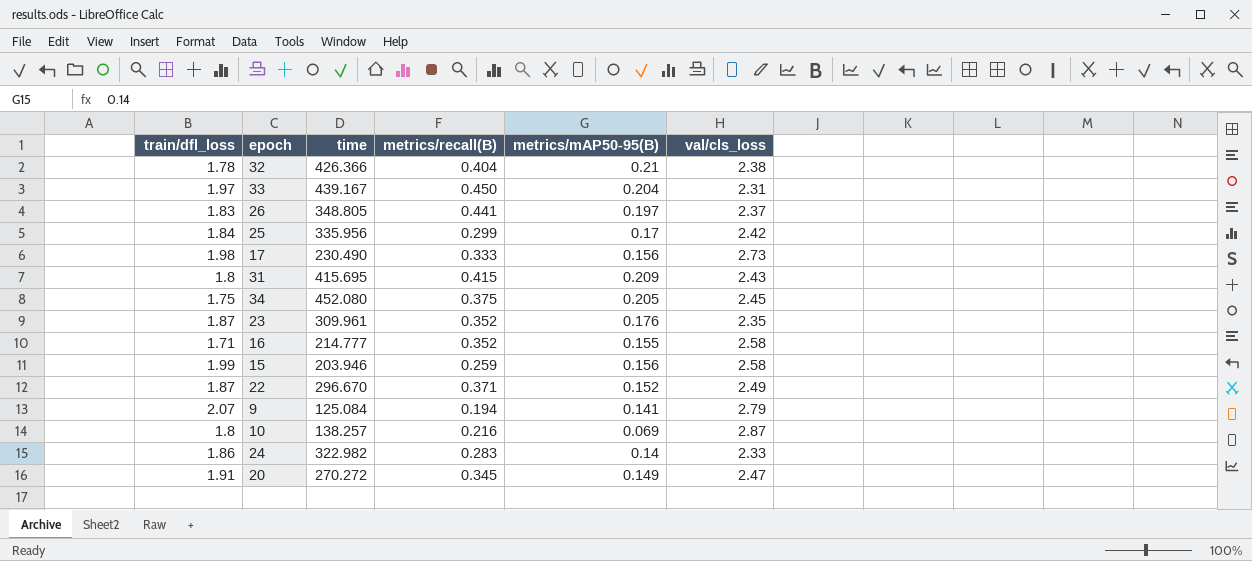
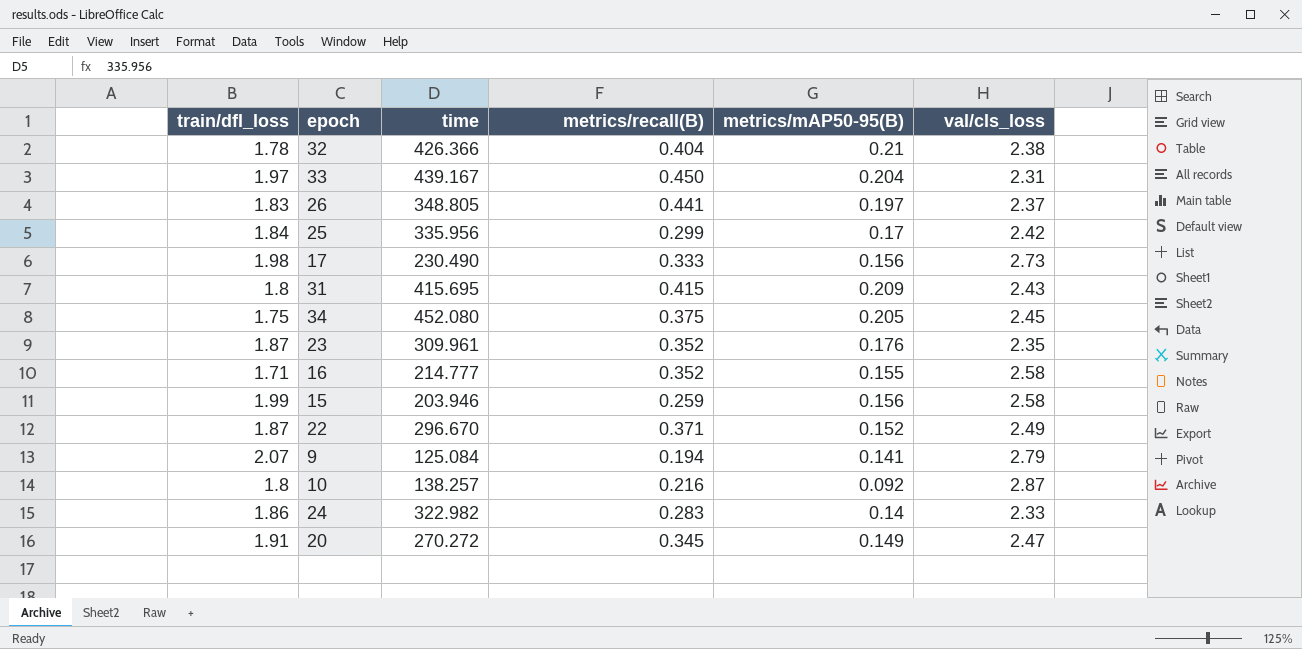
10 | metrics/mAP50-95(B): 0.069 -> 0.092

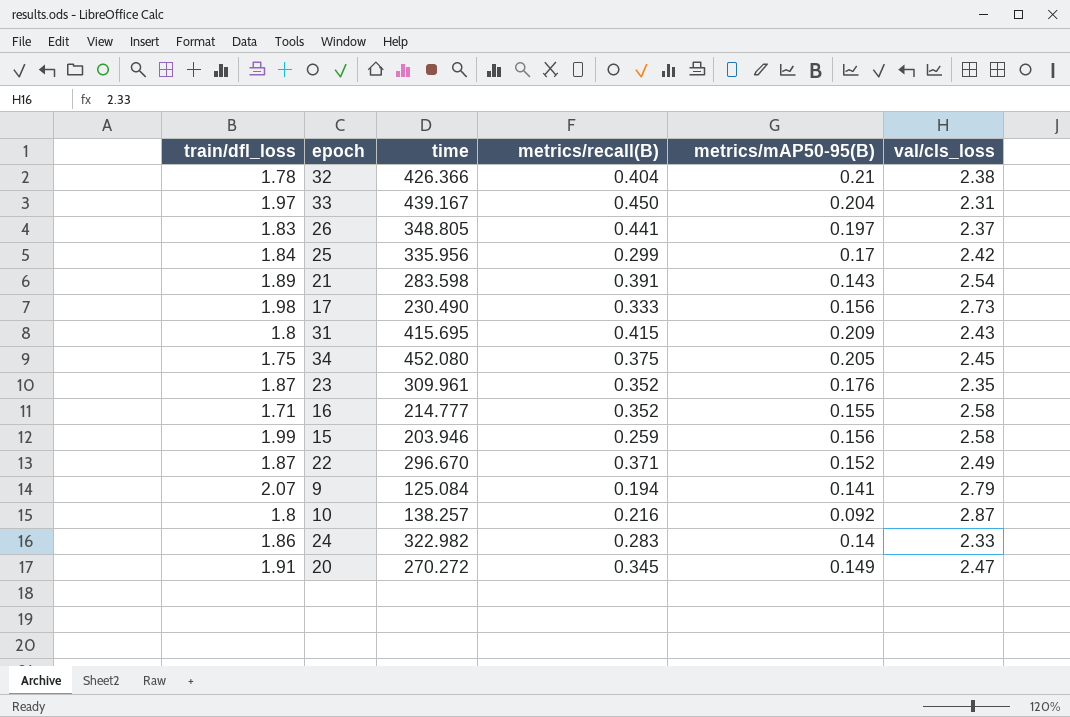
row 21: none -> 1.89 | 283.598 | 0.391 | 0.143 | 2.54

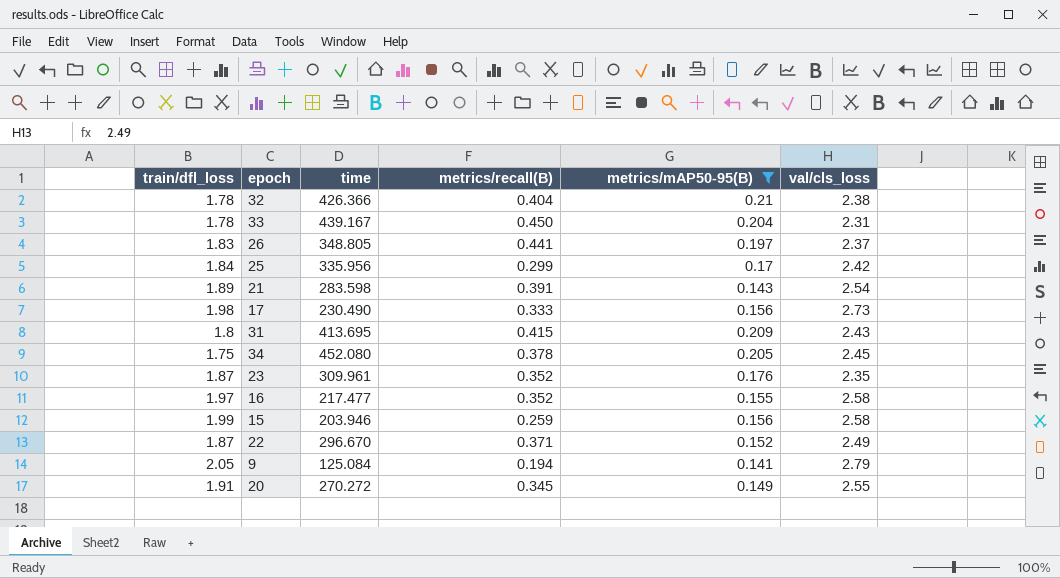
filter: none -> metrics/mAP50-95(B) >= 0.141
33 | train/dfl_loss: 1.97 -> 1.78
31 | time: 415.695 -> 413.695
34 | metrics/recall(B): 0.375 -> 0.378
16 | train/dfl_loss: 1.71 -> 1.97
16 | time: 214.777 -> 217.477
9 | train/dfl_loss: 2.07 -> 2.05
20 | val/cls_loss: 2.47 -> 2.55

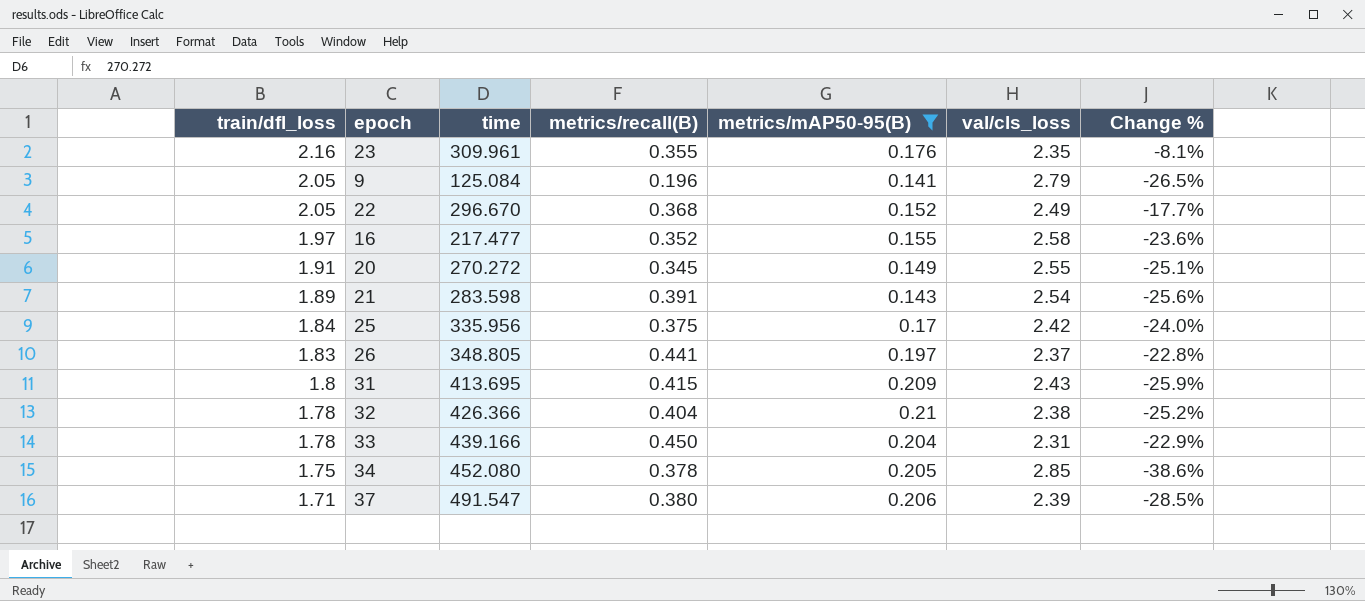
row order: none -> train/dfl_loss descending
column Change % | formula: none -> ([train/dfl_loss] - [val/cls_loss]) / [val/cls_loss]
row 17: 1.98 | 230.490 | 0.333 | 0.156 | 2.73 -> none
row 15: 1.99 | 203.946 | 0.259 | 0.156 | 2.58 -> none
23 | train/dfl_loss: 1.87 -> 2.16
23 | metrics/recall(B): 0.352 -> 0.355
9 | metrics/recall(B): 0.194 -> 0.196
22 | train/dfl_loss: 1.87 -> 2.05
22 | metrics/recall(B): 0.371 -> 0.368
25 | metrics/recall(B): 0.299 -> 0.375
33 | time: 439.167 -> 439.166
34 | val/cls_loss: 2.45 -> 2.85
row 37: none -> 1.71 | 491.547 | 0.380 | 0.206 | 2.39 | -28.5%

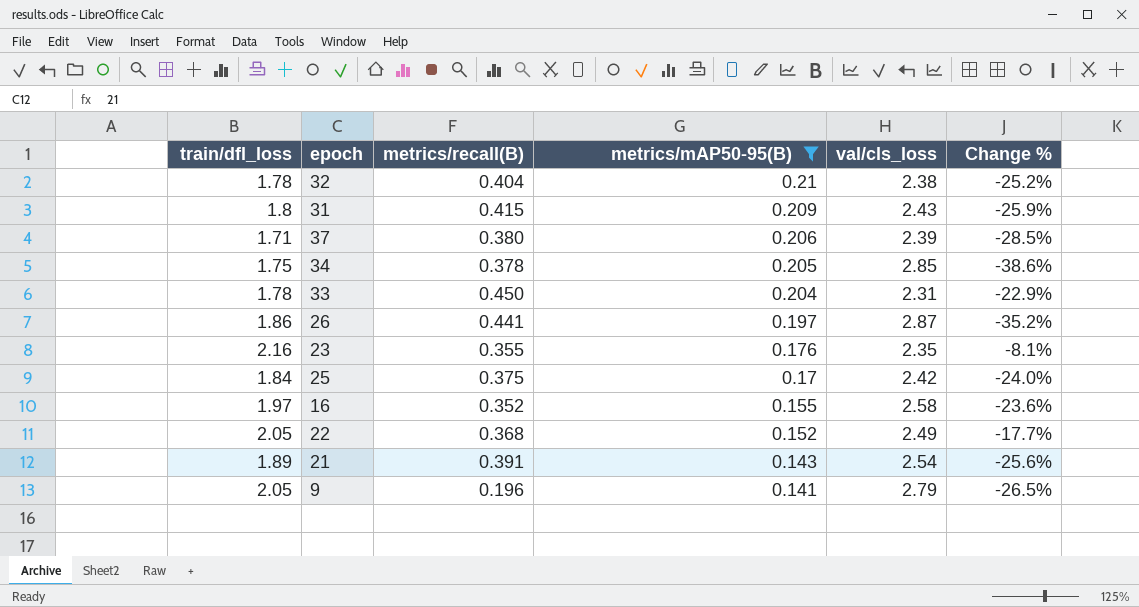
row order: train/dfl_loss descending -> metrics/mAP50-95(B) descending
column time | position: 3 -> none
row 20: 1.91 | 270.272 | 0.345 | 0.149 | 2.55 | -25.1% -> none
26 | train/dfl_loss: 1.83 -> 1.86
26 | val/cls_loss: 2.37 -> 2.87
26 | Change %: -22.8% -> -35.2%

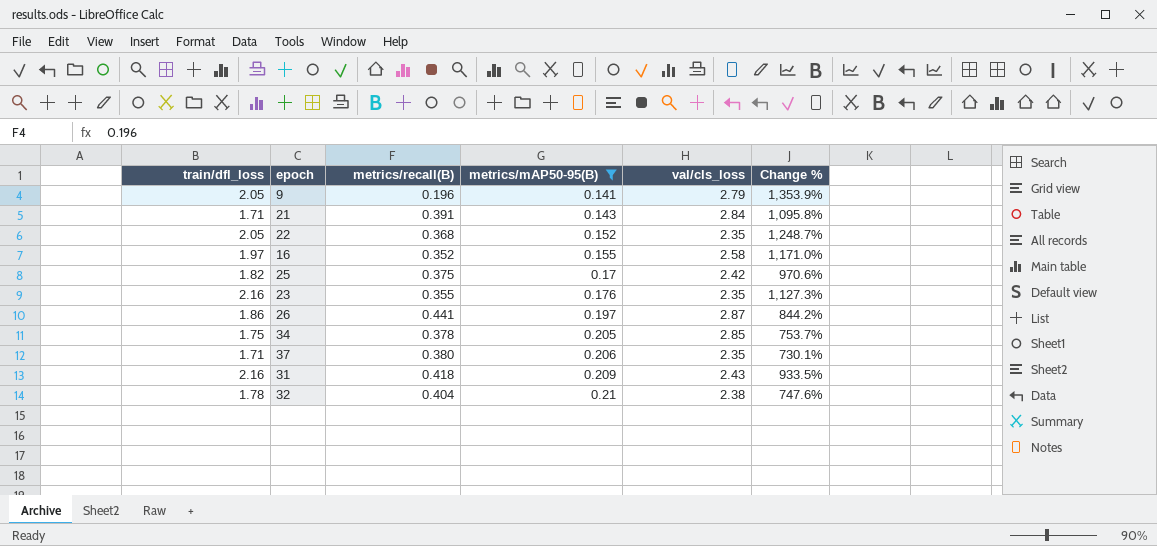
row order: metrics/mAP50-95(B) descending -> metrics/mAP50-95(B) ascending
column Change % | formula: ([train/dfl_loss] - [val/cls_loss]) / [val/cls_loss] -> ([train/dfl_loss] - [metrics/mAP50-95(B)]) / [metrics/mAP50-95(B)]
row 33: 1.78 | 0.450 | 0.204 | 2.31 | -22.9% -> none
21 | train/dfl_loss: 1.89 -> 1.71
21 | val/cls_loss: 2.54 -> 2.84
22 | val/cls_loss: 2.49 -> 2.35
25 | train/dfl_loss: 1.84 -> 1.82
37 | val/cls_loss: 2.39 -> 2.35
31 | train/dfl_loss: 1.8 -> 2.16
31 | metrics/recall(B): 0.415 -> 0.418

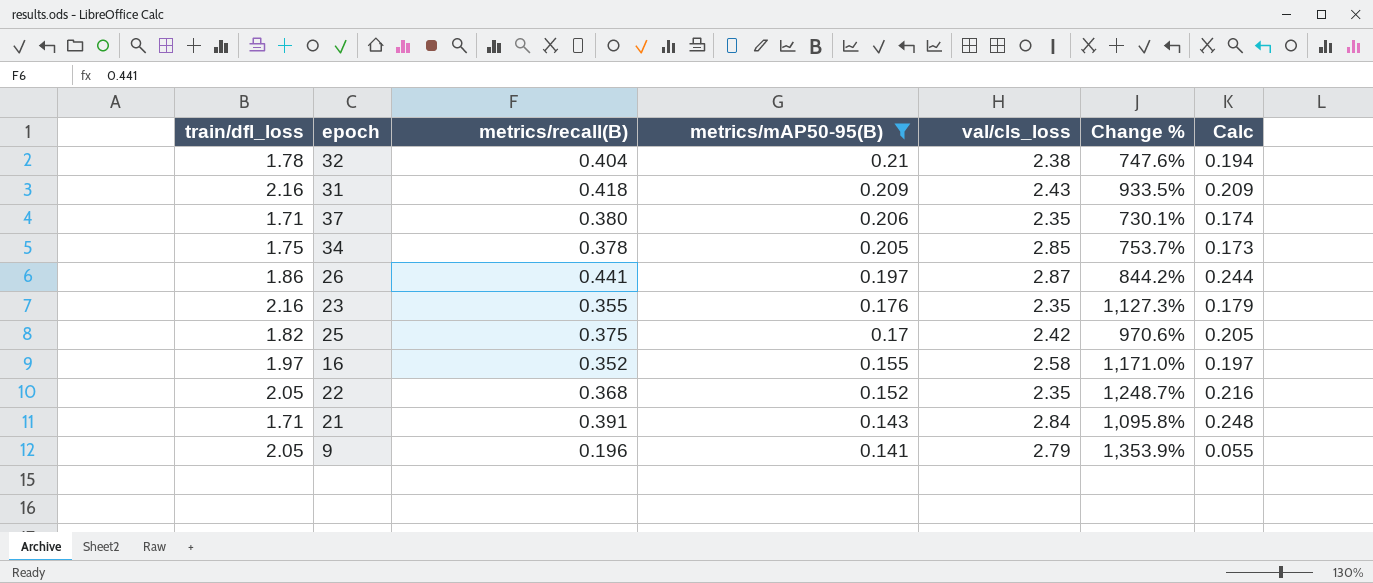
row order: metrics/mAP50-95(B) ascending -> metrics/mAP50-95(B) descending
column Calc | formula: none -> [metrics/recall(B)] - [metrics/mAP50-95(B)]

